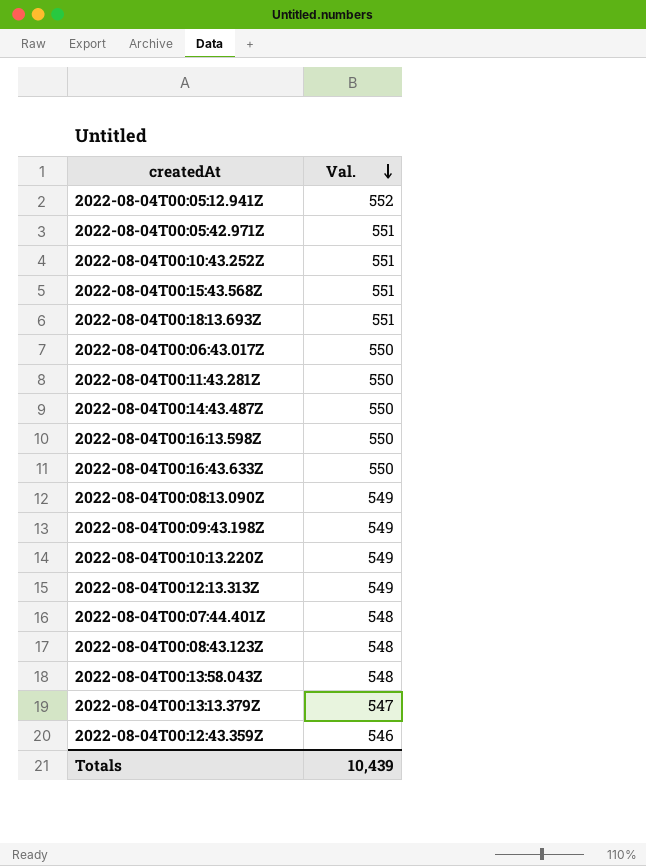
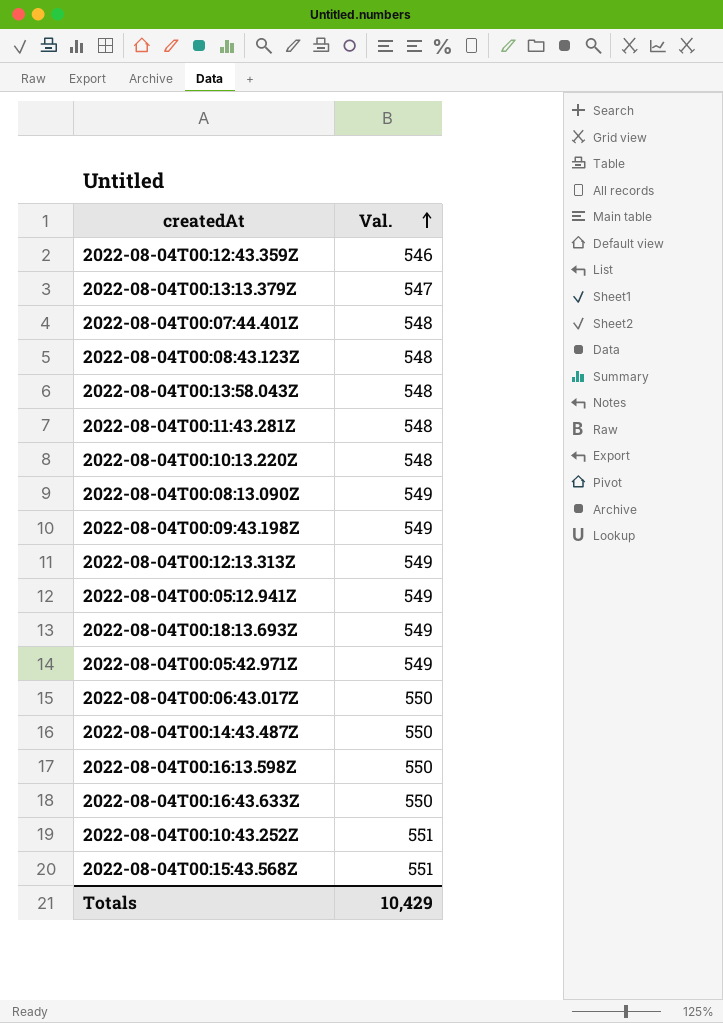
row order: Val. descending -> Val. ascending
2022-08-04T00:11:43.281Z | Val.: 550 -> 548
2022-08-04T00:10:13.220Z | Val.: 549 -> 548
2022-08-04T00:05:12.941Z | Val.: 552 -> 549
2022-08-04T00:18:13.693Z | Val.: 551 -> 549
2022-08-04T00:05:42.971Z | Val.: 551 -> 549
Totals | Val.: 10,439 -> 10,429

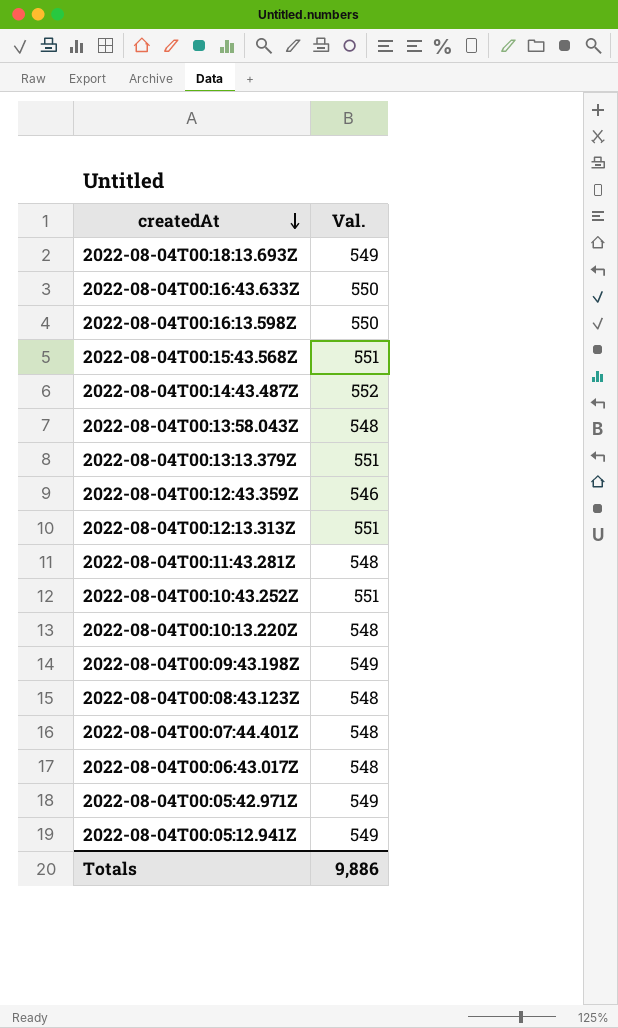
row order: Val. ascending -> createdAt descending
row 2022-08-04T00:08:13.090Z: 549 -> none
2022-08-04T00:14:43.487Z | Val.: 550 -> 552
2022-08-04T00:13:13.379Z | Val.: 547 -> 551
2022-08-04T00:12:13.313Z | Val.: 549 -> 551
2022-08-04T00:06:43.017Z | Val.: 550 -> 548
Totals | Val.: 10,429 -> 9,886

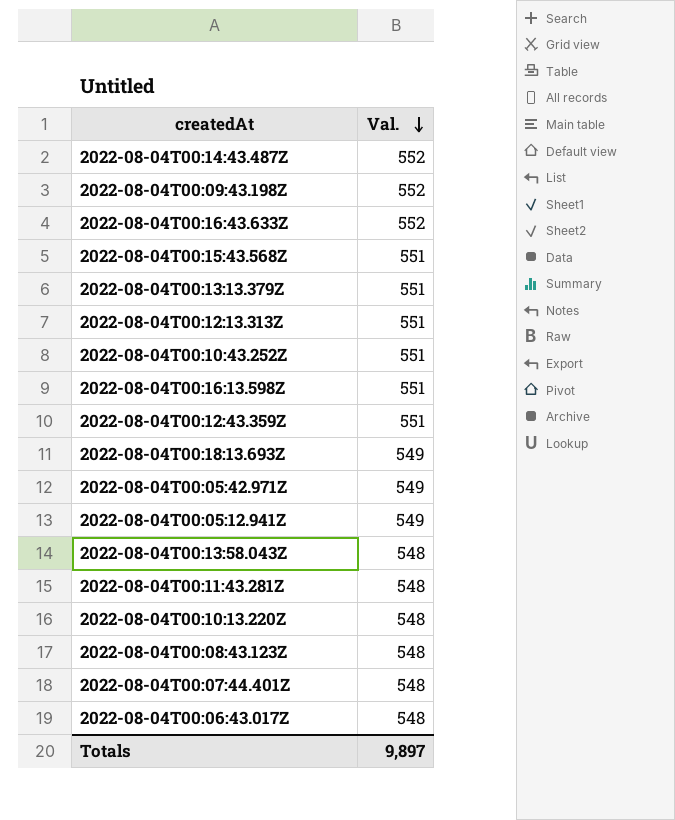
row order: createdAt descending -> Val. descending
2022-08-04T00:09:43.198Z | Val.: 549 -> 552
2022-08-04T00:16:43.633Z | Val.: 550 -> 552
2022-08-04T00:16:13.598Z | Val.: 550 -> 551
2022-08-04T00:12:43.359Z | Val.: 546 -> 551
Totals | Val.: 9,886 -> 9,897

